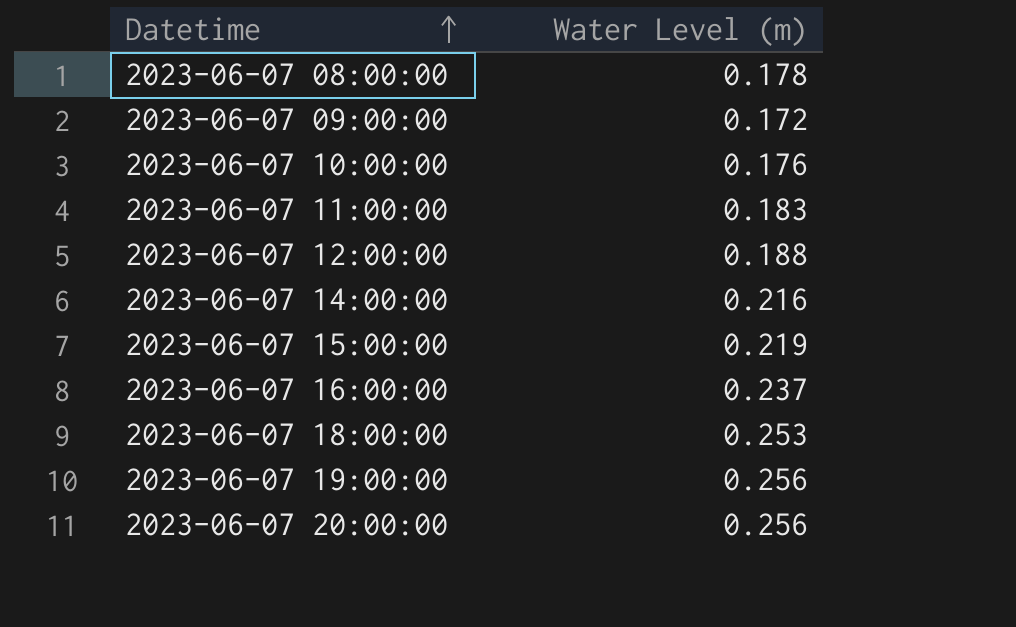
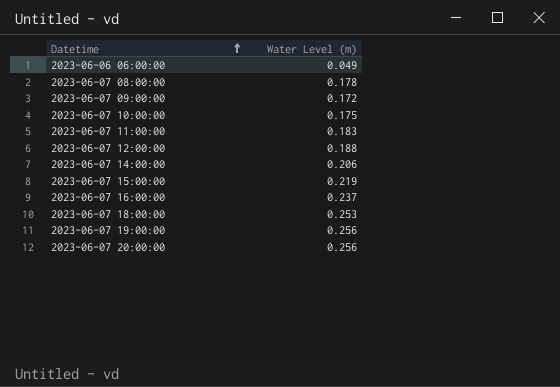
row 2023-06-06 06:00:00: none -> 0.049
2023-06-07 10:00:00 | Water Level (m): 0.176 -> 0.175
2023-06-07 14:00:00 | Water Level (m): 0.216 -> 0.206

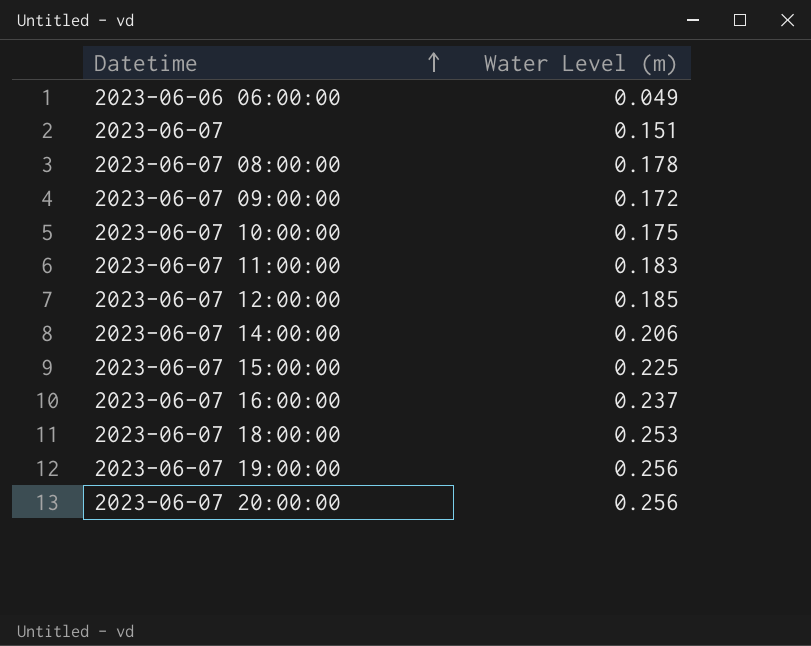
row 2023-06-07: none -> 0.151
2023-06-07 12:00:00 | Water Level (m): 0.188 -> 0.185
2023-06-07 15:00:00 | Water Level (m): 0.219 -> 0.225

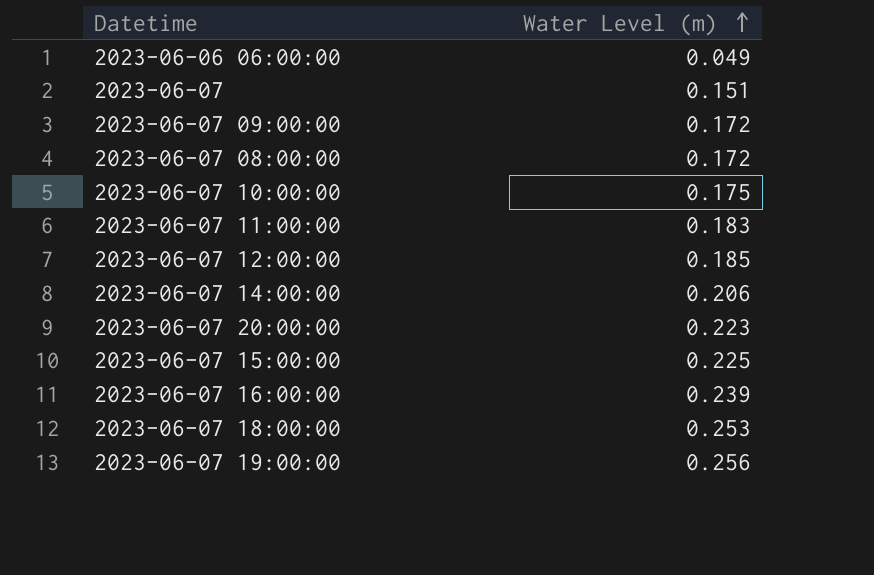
row order: Datetime ascending -> Water Level (m) ascending
2023-06-07 08:00:00 | Water Level (m): 0.178 -> 0.172
2023-06-07 20:00:00 | Water Level (m): 0.256 -> 0.223
2023-06-07 16:00:00 | Water Level (m): 0.237 -> 0.239

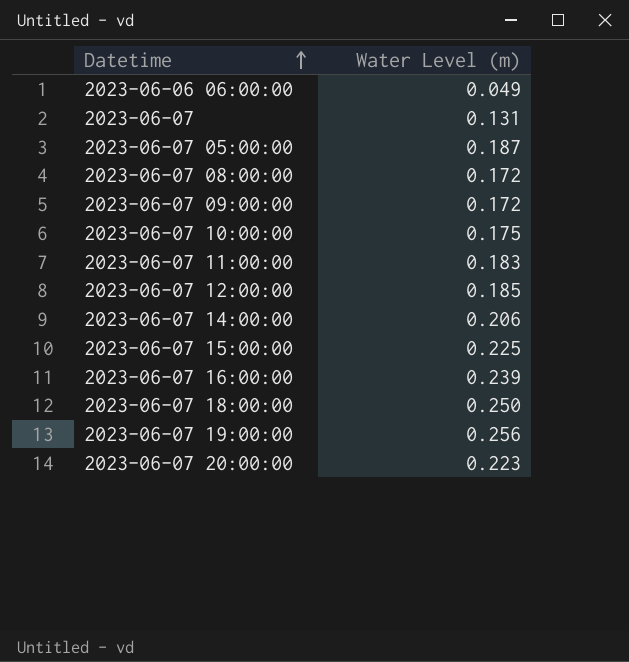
row order: Water Level (m) ascending -> Datetime ascending
2023-06-07 | Water Level (m): 0.151 -> 0.131
row 2023-06-07 05:00:00: none -> 0.187
2023-06-07 18:00:00 | Water Level (m): 0.253 -> 0.250

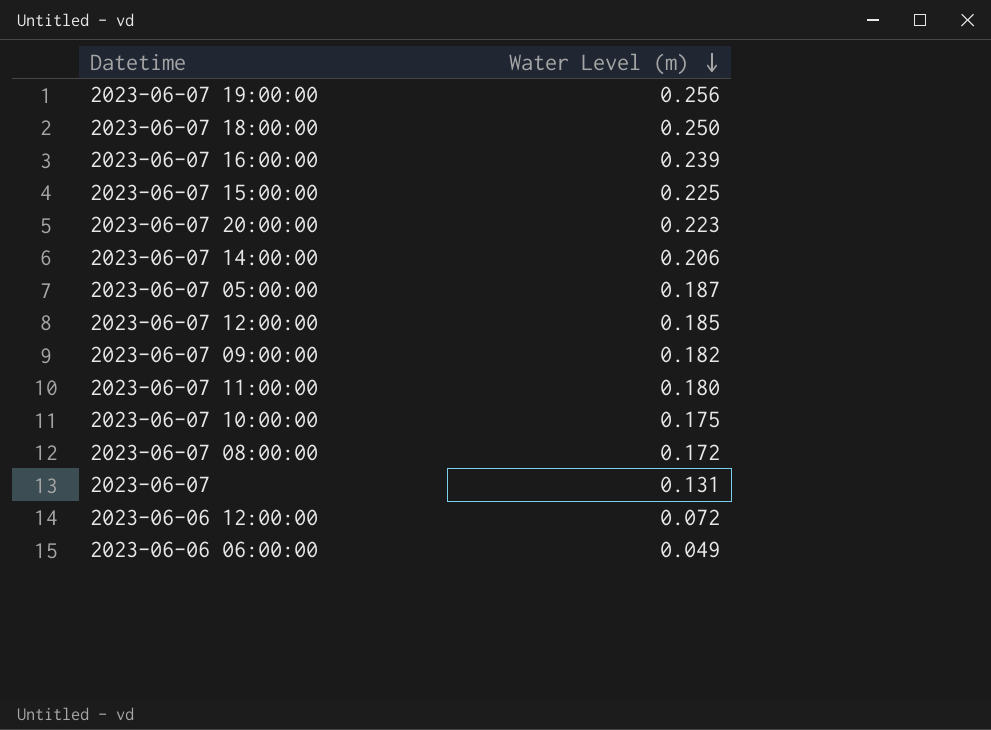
row order: Datetime ascending -> Water Level (m) descending
2023-06-07 09:00:00 | Water Level (m): 0.172 -> 0.182
2023-06-07 11:00:00 | Water Level (m): 0.183 -> 0.180
row 2023-06-06 12:00:00: none -> 0.072

